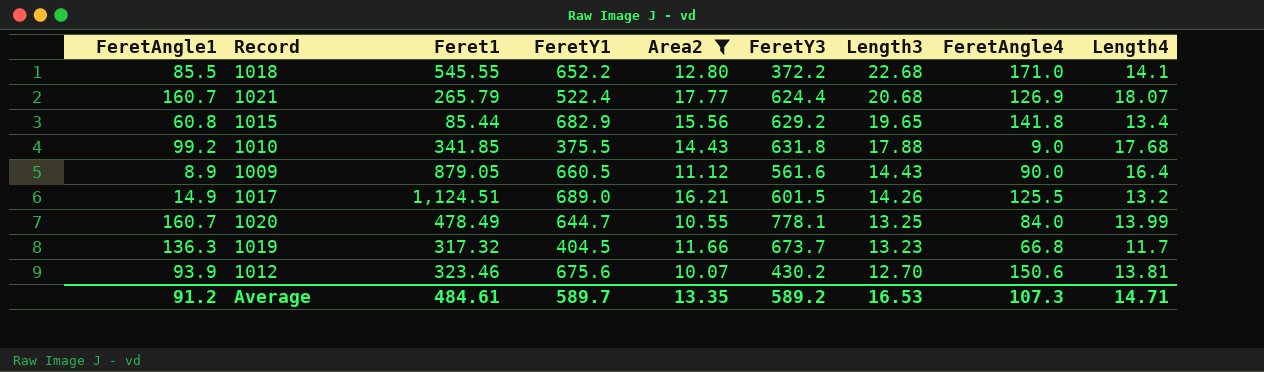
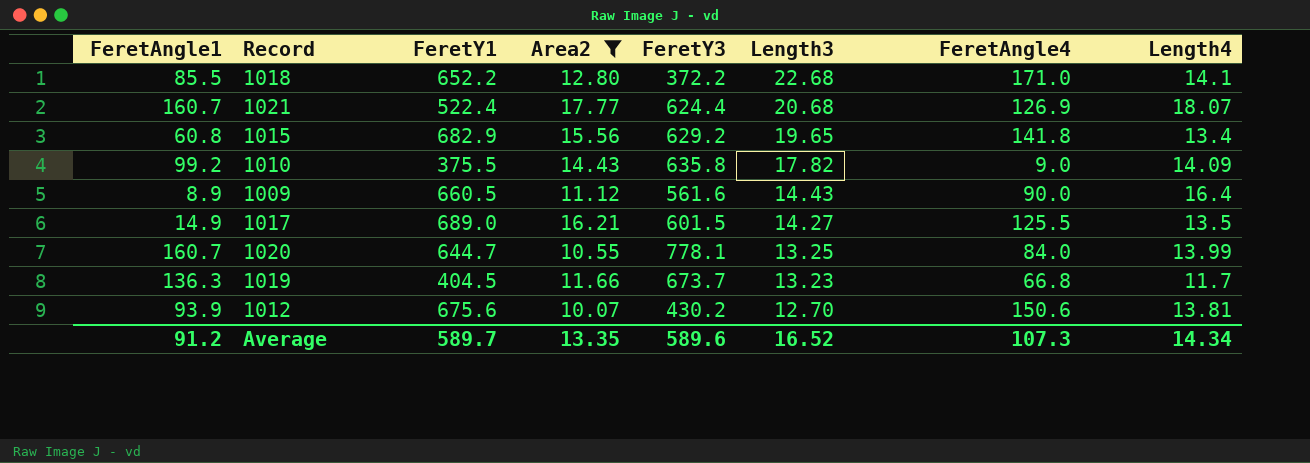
column Feret1 | position: 3 -> none
1010 | FeretY3: 631.8 -> 635.8
1010 | Length3: 17.88 -> 17.82
1010 | Length4: 17.68 -> 14.09
1017 | Length3: 14.26 -> 14.27
1017 | Length4: 13.2 -> 13.5
Average | FeretY3: 589.2 -> 589.6
Average | Length3: 16.53 -> 16.52
Average | Length4: 14.71 -> 14.34

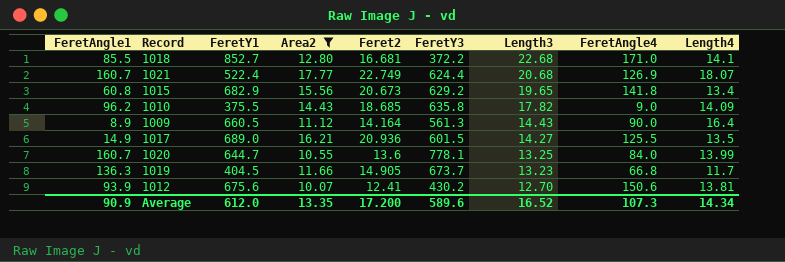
column Feret2 | position: none -> 5
1018 | FeretY1: 652.2 -> 852.7
1010 | FeretAngle1: 99.2 -> 96.2
1009 | FeretY3: 561.6 -> 561.3
Average | FeretAngle1: 91.2 -> 90.9
Average | FeretY1: 589.7 -> 612.0

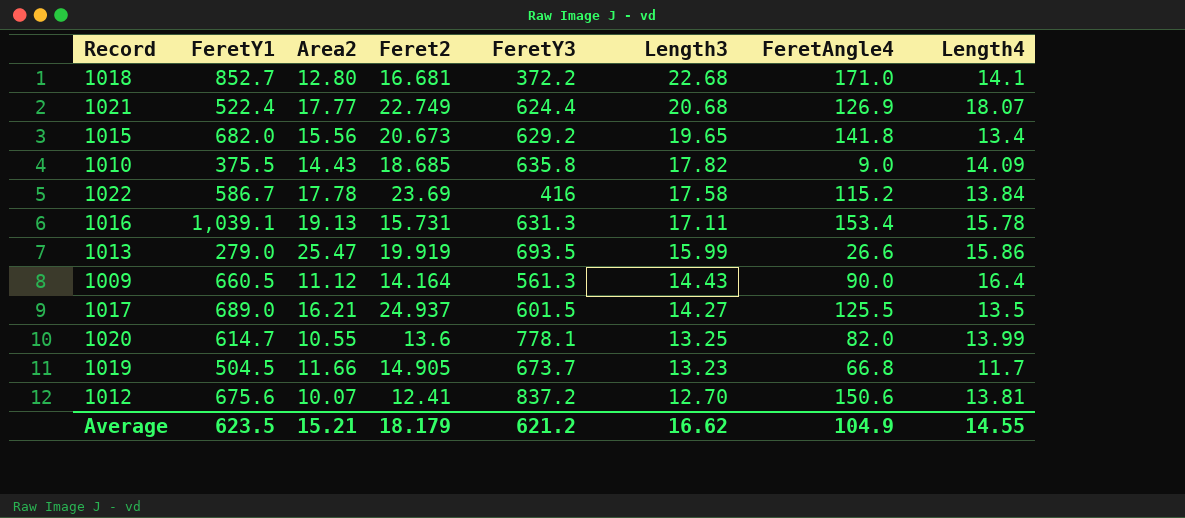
filter: Area2 <= 17.77 -> none
column FeretAngle1 | position: 1 -> none
1015 | FeretY1: 682.9 -> 682.0
1017 | Feret2: 20.936 -> 24.937
1020 | FeretY1: 644.7 -> 614.7
1020 | FeretAngle4: 84.0 -> 82.0
1019 | FeretY1: 404.5 -> 504.5
1012 | FeretY3: 430.2 -> 837.2
Average | FeretY1: 612.0 -> 623.5
Average | Area2: 13.35 -> 15.21
Average | Feret2: 17.200 -> 18.179
Average | FeretY3: 589.6 -> 621.2
Average | Length3: 16.52 -> 16.62
Average | FeretAngle4: 107.3 -> 104.9
Average | Length4: 14.34 -> 14.55

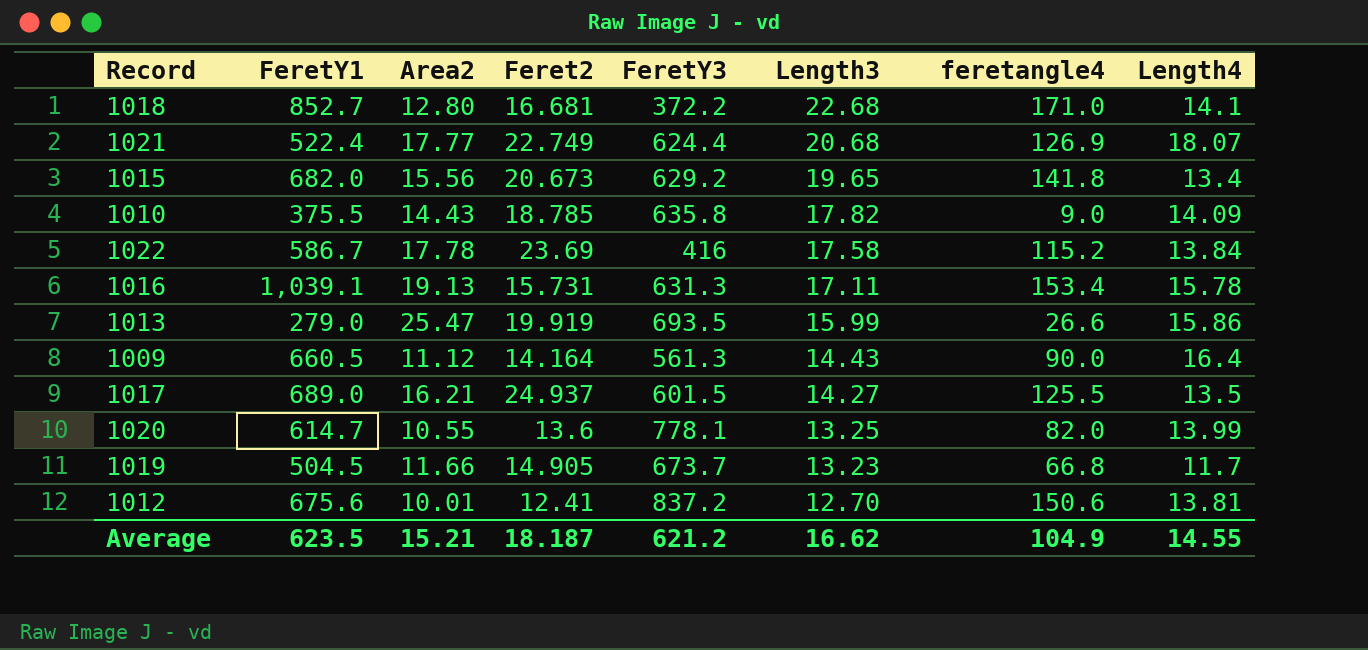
column name: FeretAngle4 -> feretangle4
1010 | Feret2: 18.685 -> 18.785
1012 | Area2: 10.07 -> 10.01
Average | Feret2: 18.179 -> 18.187

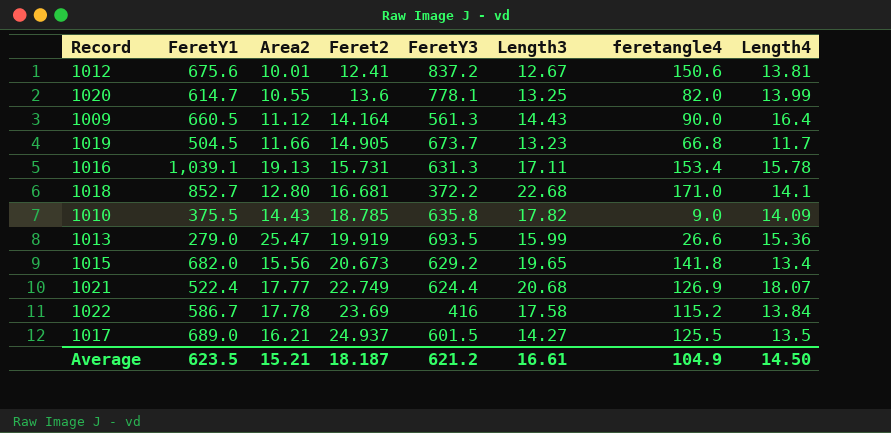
row order: Length3 descending -> Feret2 ascending
1012 | Length3: 12.70 -> 12.67
1013 | Length4: 15.86 -> 15.36
Average | Length3: 16.62 -> 16.61
Average | Length4: 14.55 -> 14.50

